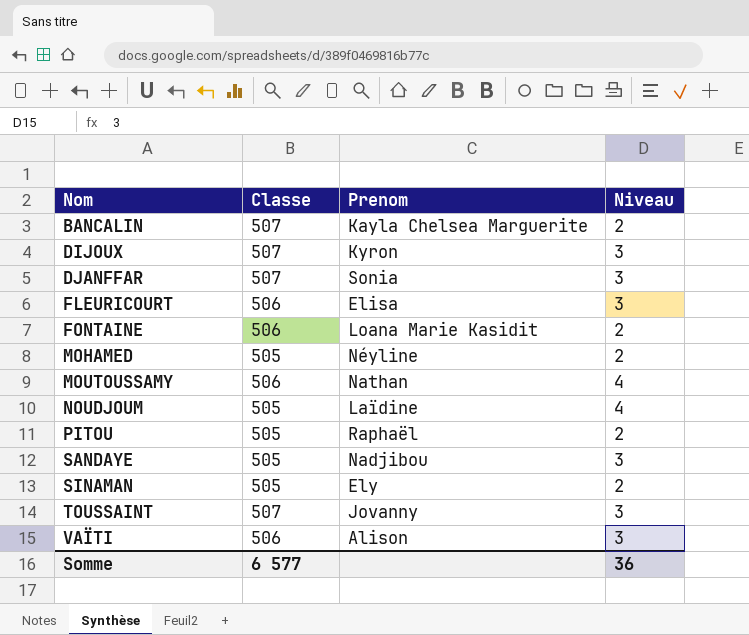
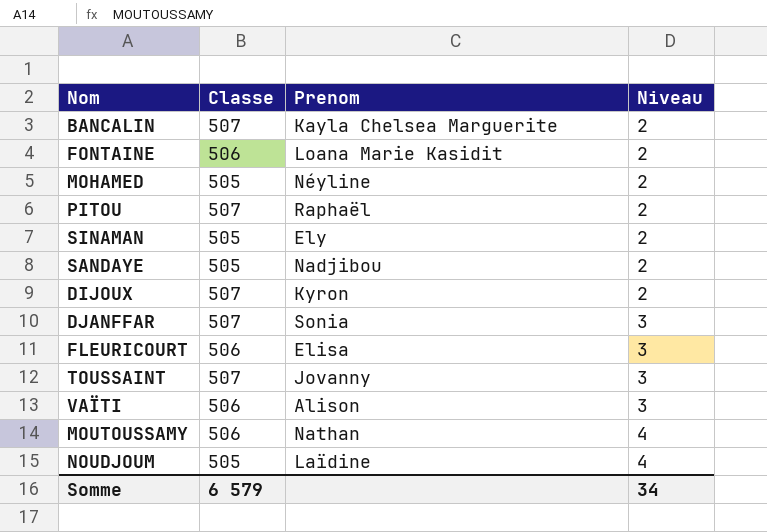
row order: Nom ascending -> Niveau ascending
PITOU | Classe: 505 -> 507
SANDAYE | Niveau: 3 -> 2
DIJOUX | Niveau: 3 -> 2
Somme | Classe: 6 577 -> 6 579
Somme | Niveau: 36 -> 34

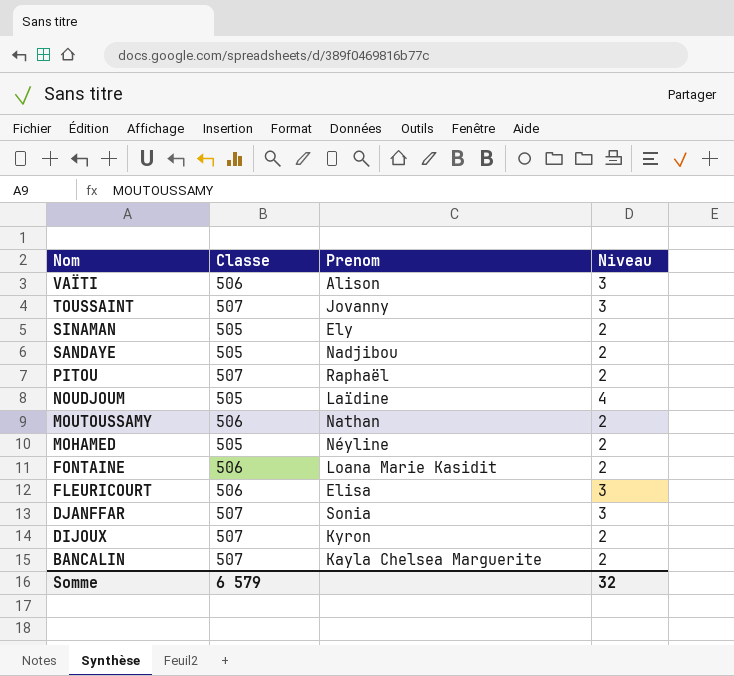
row order: Niveau ascending -> Nom descending
MOUTOUSSAMY | Niveau: 4 -> 2
Somme | Niveau: 34 -> 32

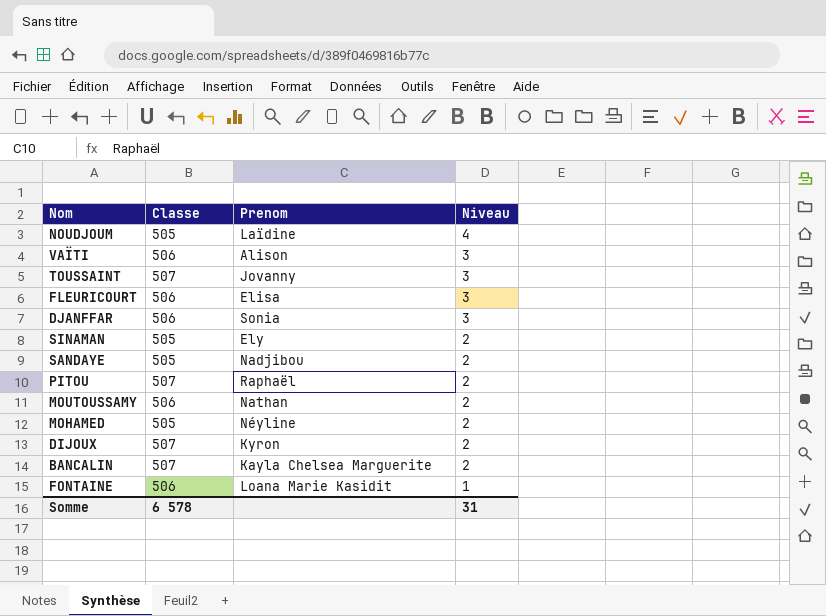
row order: Nom descending -> Niveau descending
DJANFFAR | Classe: 507 -> 506
FONTAINE | Niveau: 2 -> 1
Somme | Classe: 6 579 -> 6 578
Somme | Niveau: 32 -> 31

